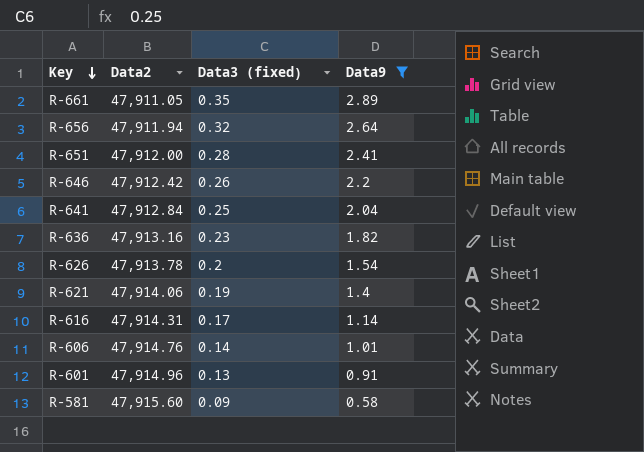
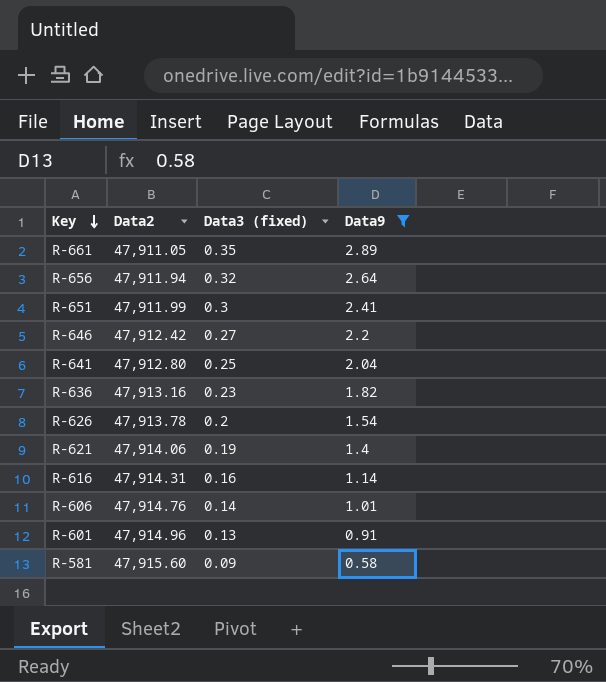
R-651 | Data2: 47,912.00 -> 47,911.99
R-651 | Data3 (fixed): 0.28 -> 0.3
R-646 | Data3 (fixed): 0.26 -> 0.27
R-641 | Data2: 47,912.84 -> 47,912.80
R-616 | Data3 (fixed): 0.17 -> 0.16

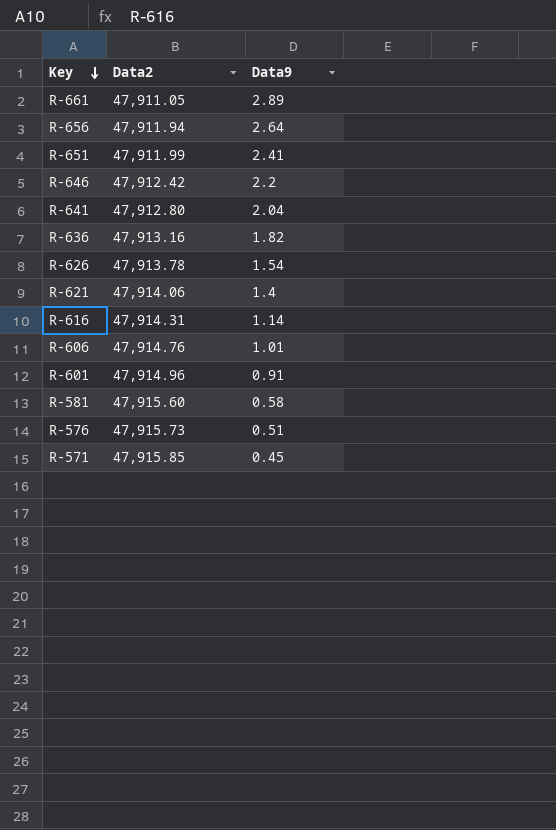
filter: Data9 >= 0.58 -> none
column Data3 (fixed) | position: 3 -> none

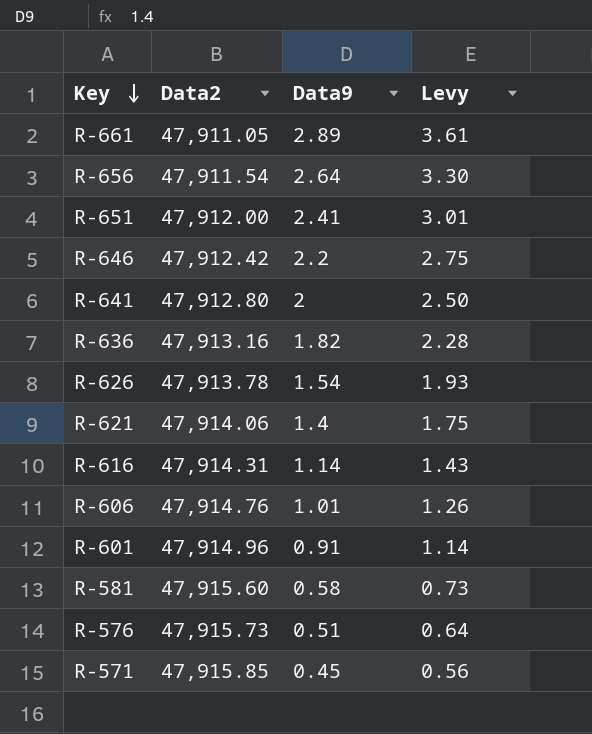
column Levy | formula: none -> [Data9] * 1.25
R-656 | Data2: 47,911.94 -> 47,911.54
R-651 | Data2: 47,911.99 -> 47,912.00
R-641 | Data9: 2.04 -> 2

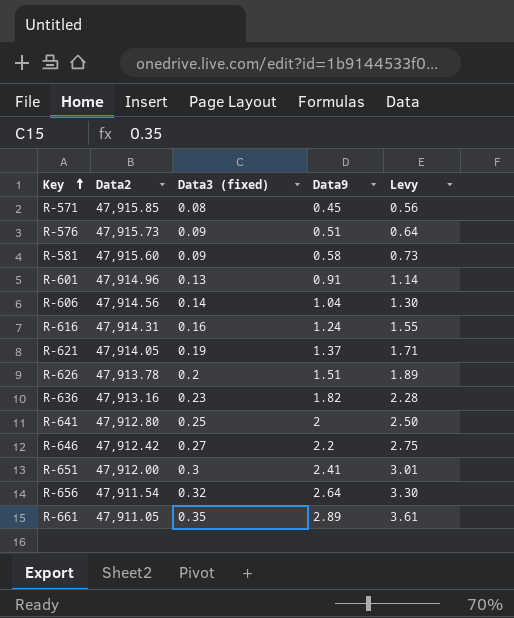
row order: Key descending -> Key ascending
column Data3 (fixed) | position: none -> 3
R-606 | Data2: 47,914.76 -> 47,914.56
R-606 | Data9: 1.01 -> 1.04
R-606 | Levy: 1.26 -> 1.30
R-616 | Data9: 1.14 -> 1.24
R-616 | Levy: 1.43 -> 1.55
R-621 | Data2: 47,914.06 -> 47,914.05
R-621 | Data9: 1.4 -> 1.37
R-621 | Levy: 1.75 -> 1.71
R-626 | Data9: 1.54 -> 1.51
R-626 | Levy: 1.93 -> 1.89

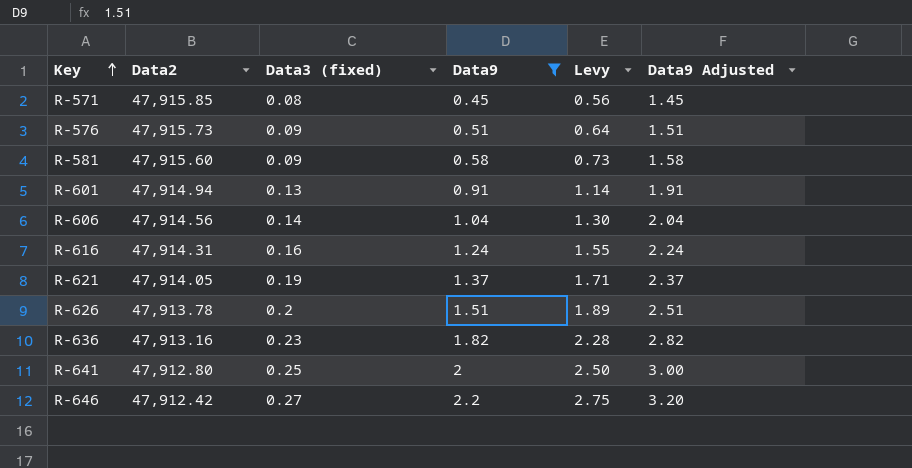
filter: none -> Data9 <= 2.2
column Data9 Adjusted | formula: none -> [Data9] + 1
R-601 | Data2: 47,914.96 -> 47,914.94

